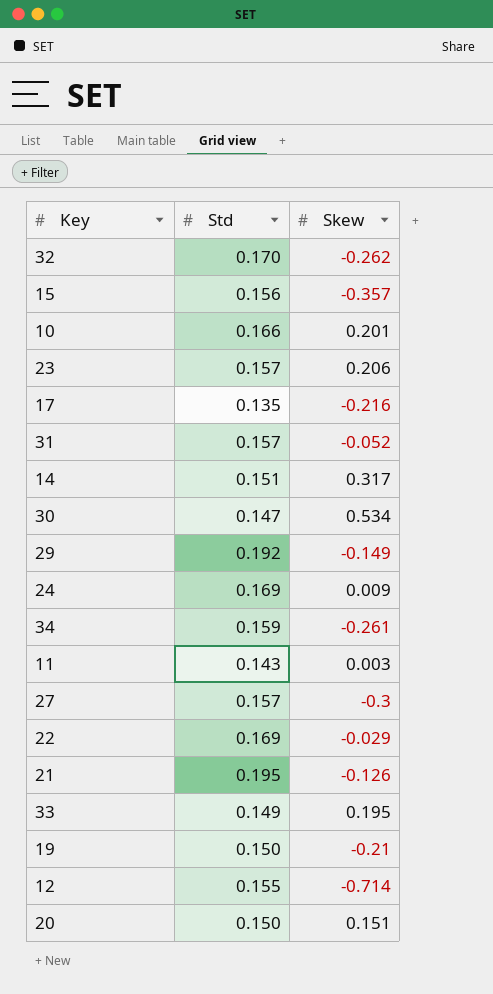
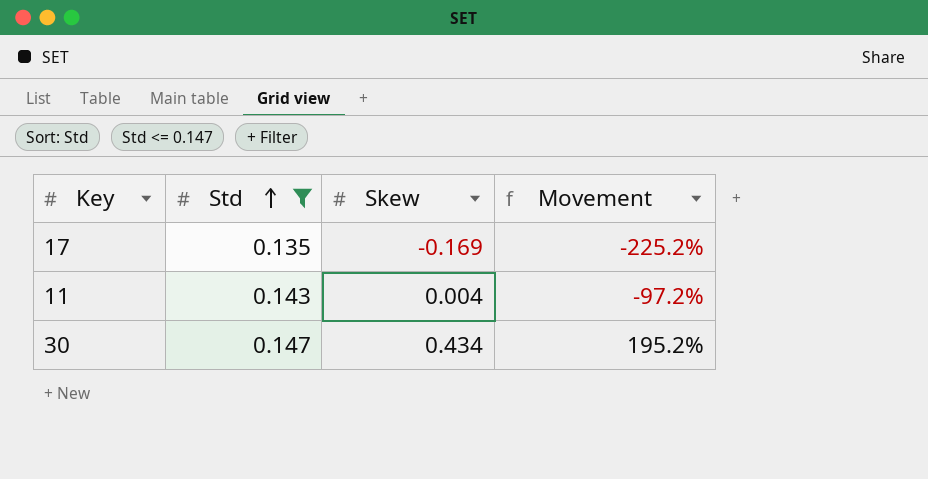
filter: none -> Std <= 0.147
row order: none -> Std ascending
column Movement | formula: none -> ([Skew] - [Std]) / [Std]
17 | Skew: -0.216 -> -0.169
11 | Skew: 0.003 -> 0.004
30 | Skew: 0.534 -> 0.434

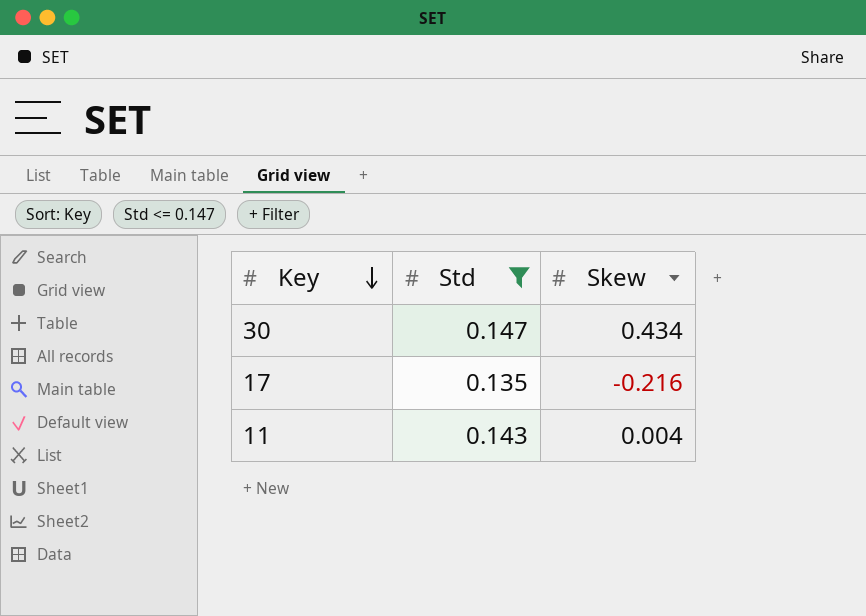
row order: Std ascending -> Key descending
column Movement | formula: ([Skew] - [Std]) / [Std] -> none
17 | Skew: -0.169 -> -0.216

